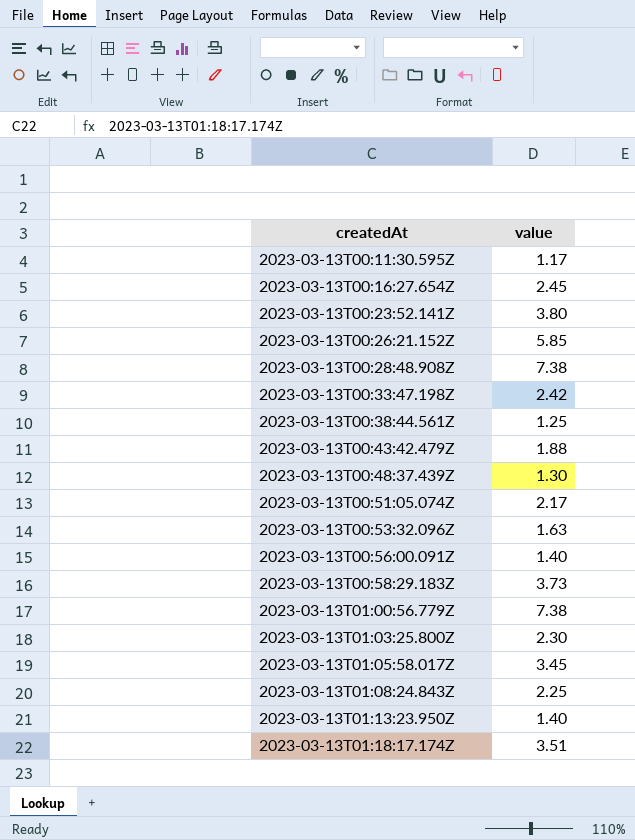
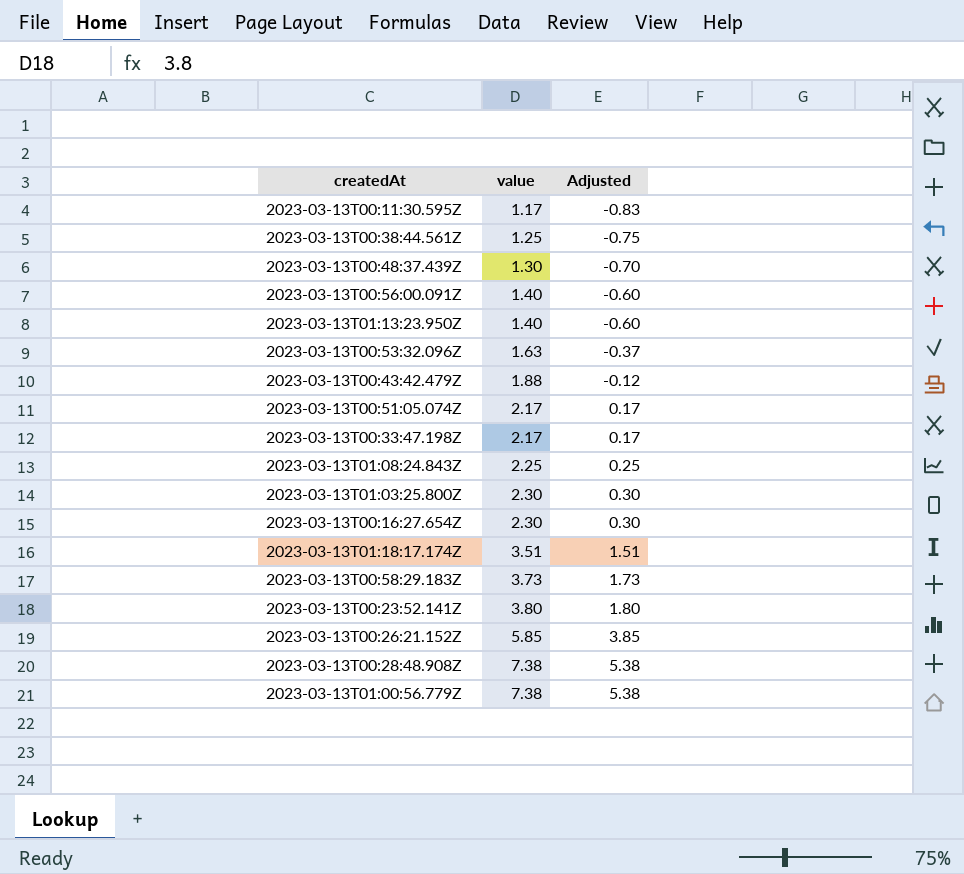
row order: createdAt ascending -> value ascending
column Adjusted | formula: none -> [value] - 2
row 2023-03-13T01:05:58.017Z: 3.45 -> none
2023-03-13T00:33:47.198Z | value: 2.42 -> 2.17
2023-03-13T00:16:27.654Z | value: 2.45 -> 2.30

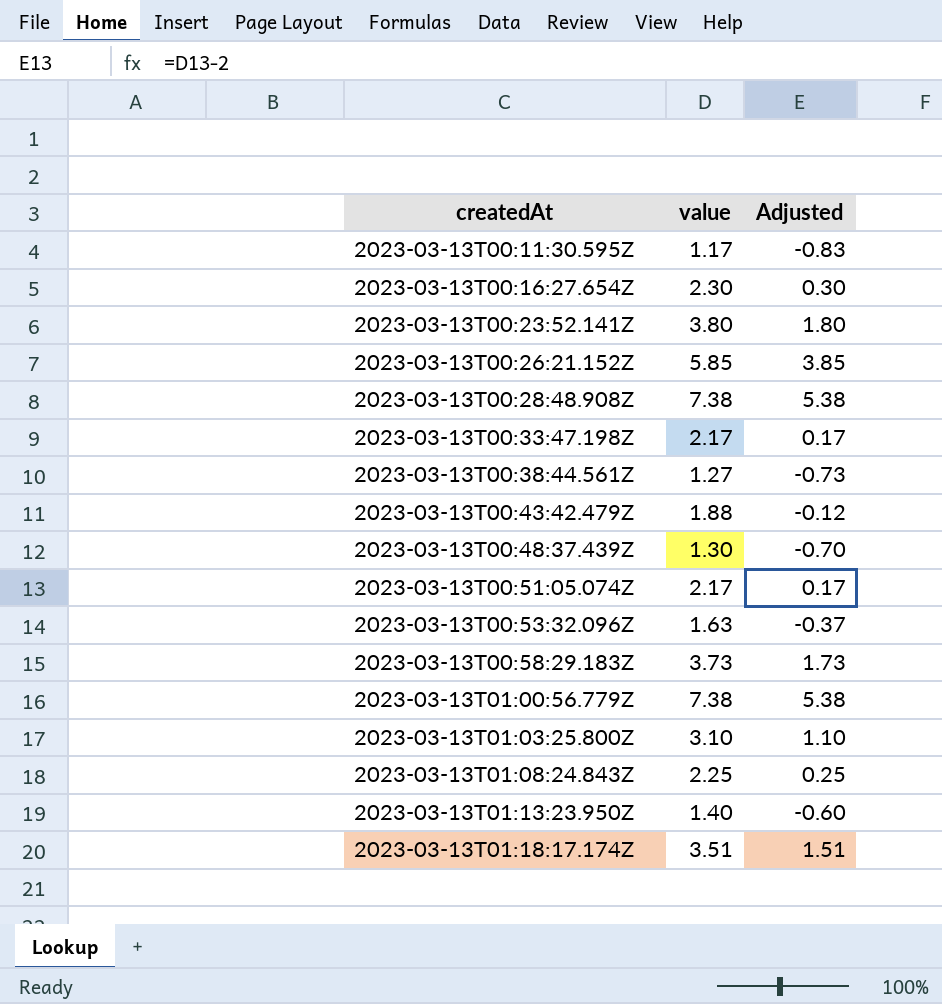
row order: value ascending -> createdAt ascending
row 2023-03-13T00:56:00.091Z: 1.40 | -0.60 -> none
2023-03-13T00:38:44.561Z | value: 1.25 -> 1.27
2023-03-13T00:38:44.561Z | Adjusted: -0.75 -> -0.73
2023-03-13T01:03:25.800Z | value: 2.30 -> 3.10
2023-03-13T01:03:25.800Z | Adjusted: 0.30 -> 1.10

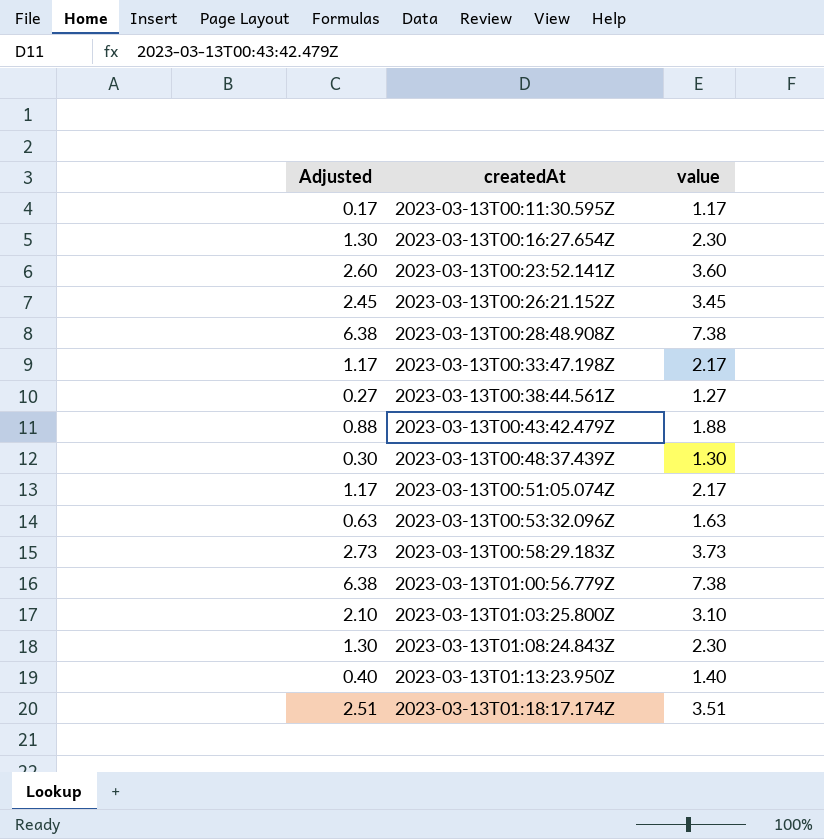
column Adjusted | formula: [value] - 2 -> [value] - 1
column Adjusted | position: 3 -> 1
2023-03-13T00:23:52.141Z | value: 3.80 -> 3.60
2023-03-13T00:26:21.152Z | value: 5.85 -> 3.45
2023-03-13T01:08:24.843Z | value: 2.25 -> 2.30

